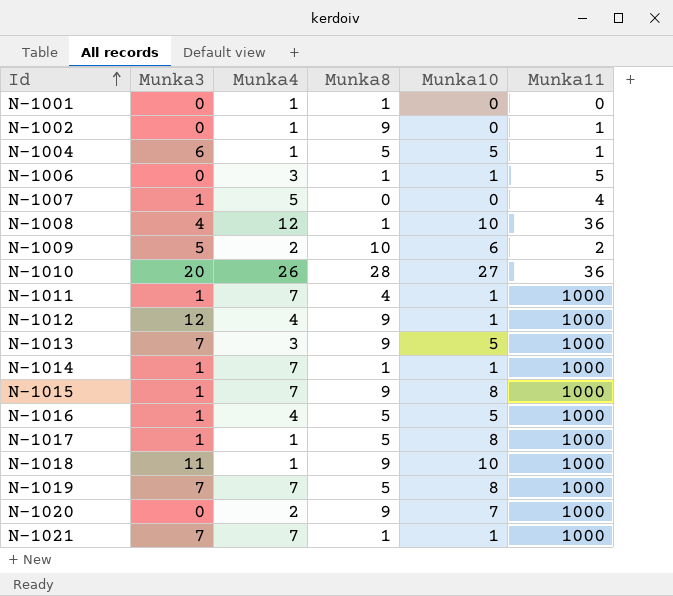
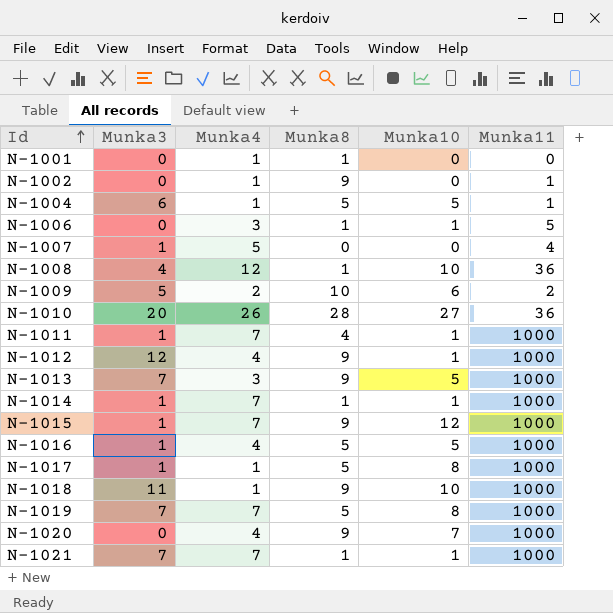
N-1015 | Munka10: 8 -> 12
N-1020 | Munka4: 2 -> 4

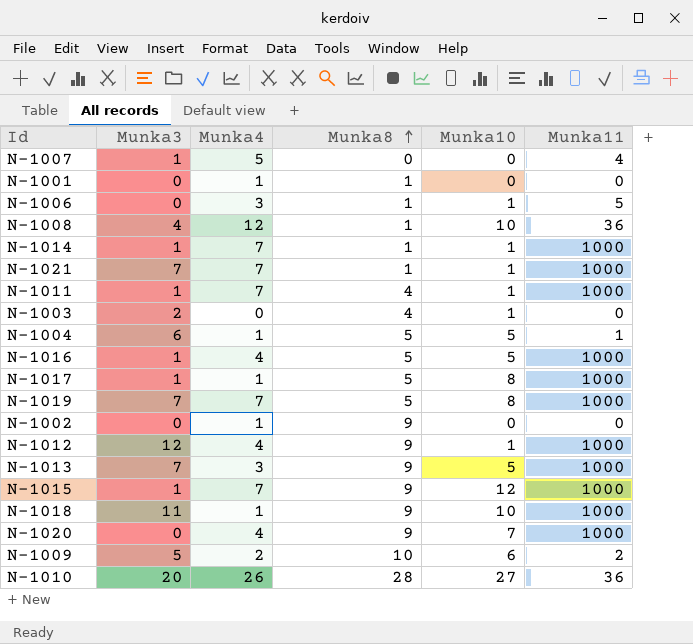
row order: Id ascending -> Munka8 ascending
row N-1003: none -> 2 | 0 | 4 | 1 | 0
N-1002 | Munka11: 1 -> 0

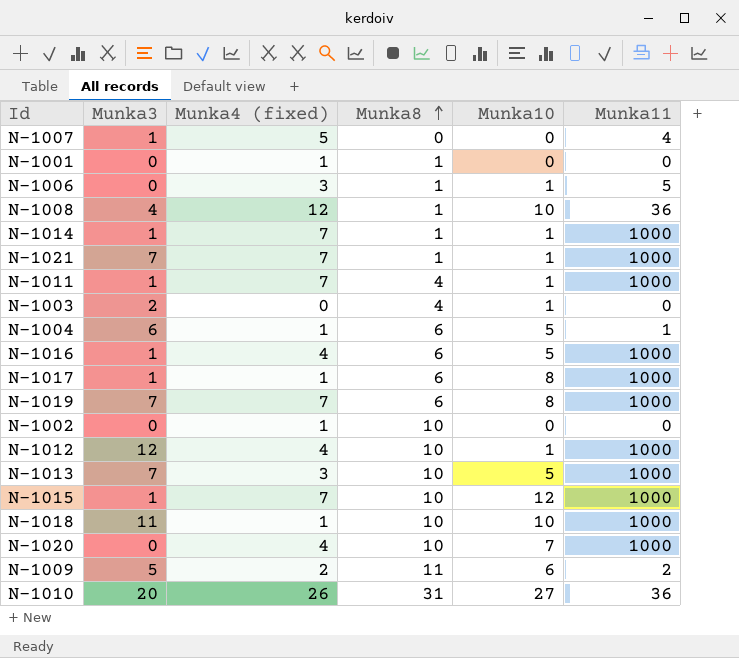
column name: Munka4 -> Munka4 (fixed)
N-1004 | Munka8: 5 -> 6
N-1016 | Munka8: 5 -> 6
N-1017 | Munka8: 5 -> 6
N-1019 | Munka8: 5 -> 6
N-1002 | Munka8: 9 -> 10
N-1012 | Munka8: 9 -> 10
N-1013 | Munka8: 9 -> 10
N-1015 | Munka8: 9 -> 10
N-1018 | Munka8: 9 -> 10
N-1020 | Munka8: 9 -> 10
N-1009 | Munka8: 10 -> 11
N-1010 | Munka8: 28 -> 31

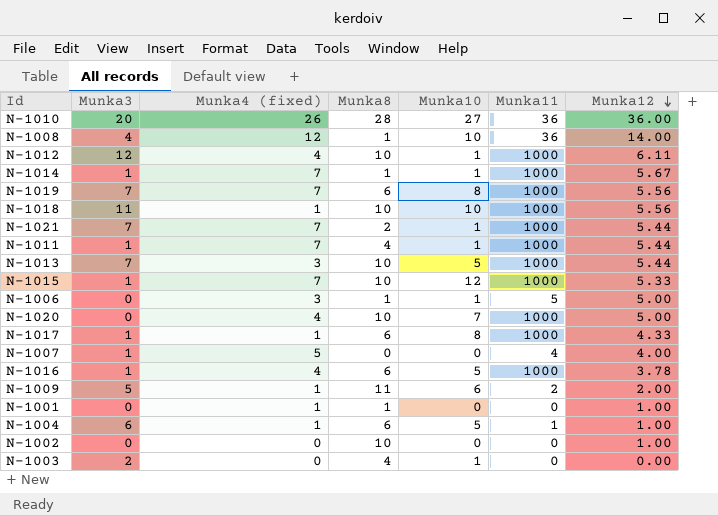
row order: Munka8 ascending -> Munka12 descending
column Munka12 | position: none -> 7
N-1010 | Munka8: 31 -> 28
N-1021 | Munka8: 1 -> 2
N-1009 | Munka4 (fixed): 2 -> 1
N-1002 | Munka4 (fixed): 1 -> 0

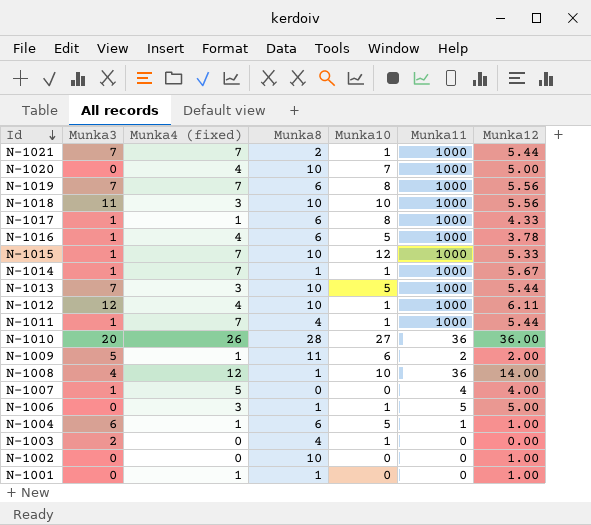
row order: Munka12 descending -> Id descending
N-1018 | Munka4 (fixed): 1 -> 3

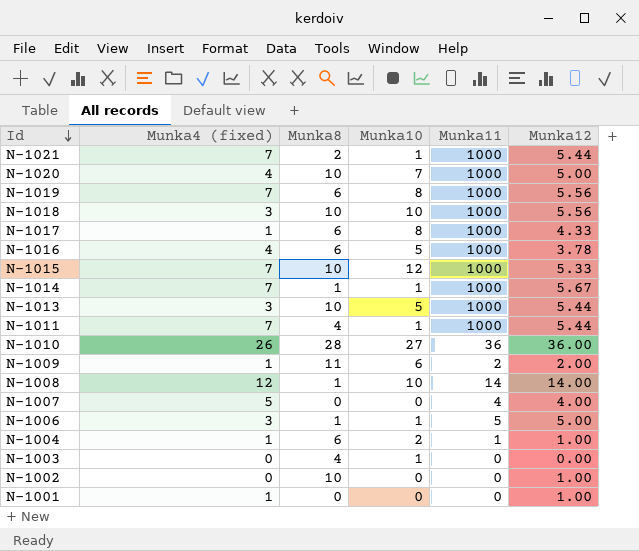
column Munka3 | position: 2 -> none
row N-1012: 12 | 4 | 10 | 1 | 1000 | 6.11 -> none
N-1008 | Munka11: 36 -> 14
N-1004 | Munka10: 5 -> 2
N-1001 | Munka8: 1 -> 0

